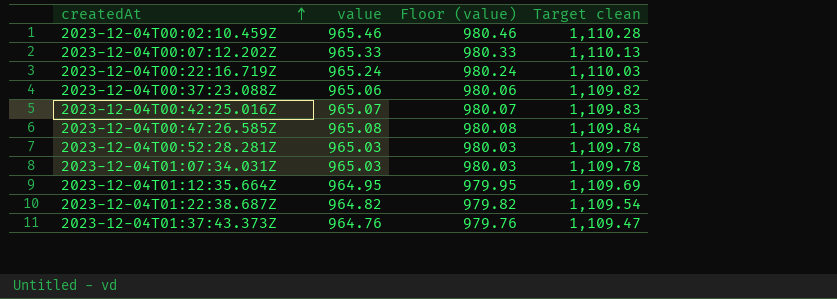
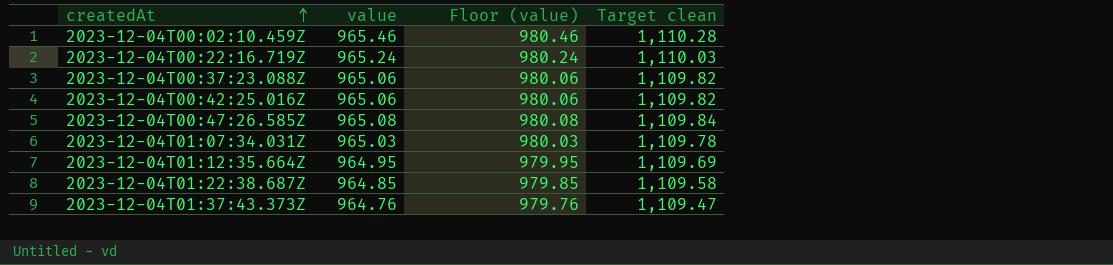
row 2023-12-04T00:07:12.202Z: 965.33 | 980.33 | 1,110.13 -> none
row 2023-12-04T00:52:28.281Z: 965.03 | 980.03 | 1,109.78 -> none
2023-12-04T00:42:25.016Z | value: 965.07 -> 965.06
2023-12-04T00:42:25.016Z | Floor (value): 980.07 -> 980.06
2023-12-04T00:42:25.016Z | Target clean: 1,109.83 -> 1,109.82
2023-12-04T01:22:38.687Z | value: 964.82 -> 964.85
2023-12-04T01:22:38.687Z | Floor (value): 979.82 -> 979.85
2023-12-04T01:22:38.687Z | Target clean: 1,109.54 -> 1,109.58

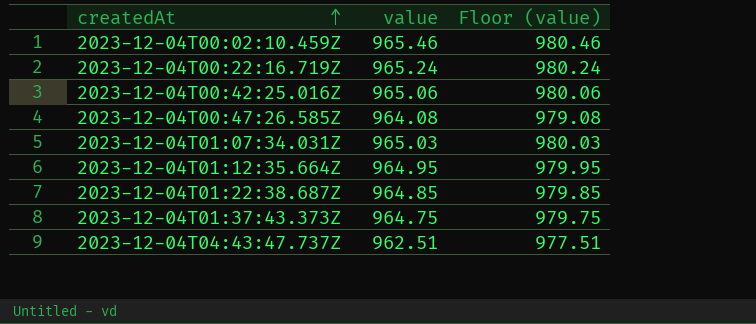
column Target clean | formula: [value] * 1.15 -> none
row 2023-12-04T00:37:23.088Z: 965.06 | 980.06 | 1,109.82 -> none
2023-12-04T00:47:26.585Z | value: 965.08 -> 964.08
2023-12-04T00:47:26.585Z | Floor (value): 980.08 -> 979.08
2023-12-04T01:37:43.373Z | value: 964.76 -> 964.75
2023-12-04T01:37:43.373Z | Floor (value): 979.76 -> 979.75
row 2023-12-04T04:43:47.737Z: none -> 962.51 | 977.51

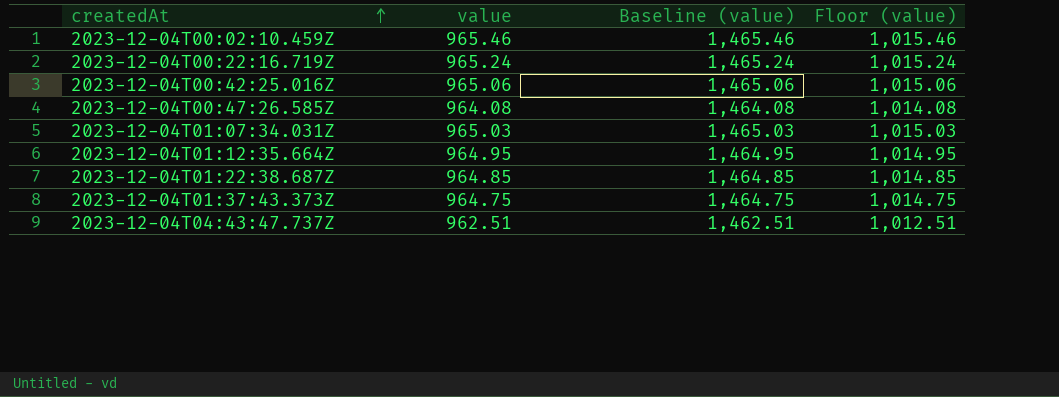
column Baseline (value) | formula: none -> [value] + 500
column Floor (value) | formula: [value] + 15 -> [value] + 50

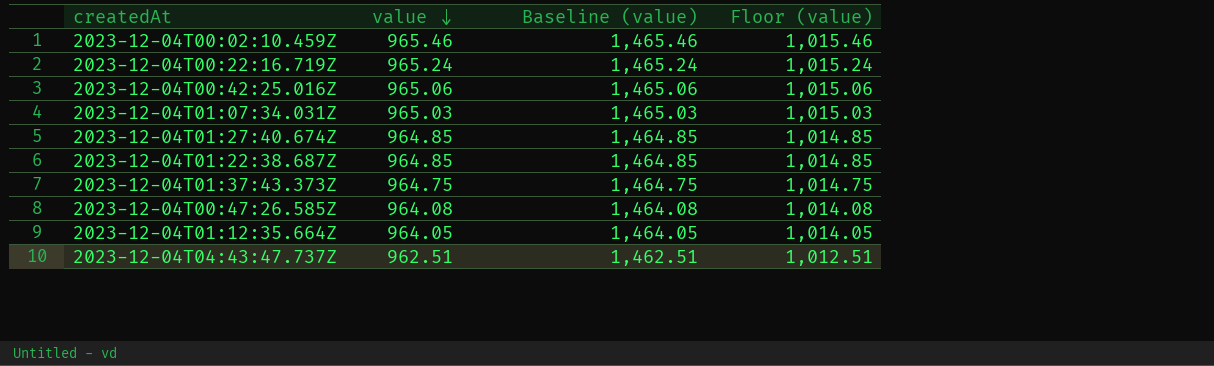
row order: createdAt ascending -> value descending
row 2023-12-04T01:27:40.674Z: none -> 964.85 | 1,464.85 | 1,014.85
2023-12-04T01:12:35.664Z | value: 964.95 -> 964.05
2023-12-04T01:12:35.664Z | Baseline (value): 1,464.95 -> 1,464.05
2023-12-04T01:12:35.664Z | Floor (value): 1,014.95 -> 1,014.05

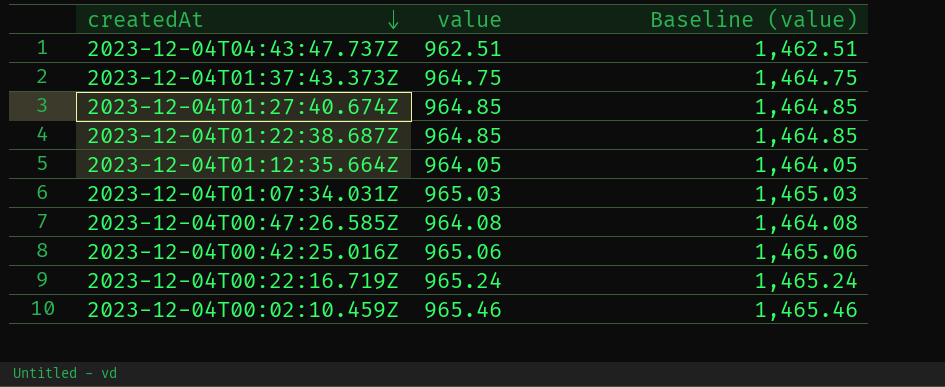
row order: value descending -> createdAt descending
column Floor (value) | formula: [value] + 50 -> none

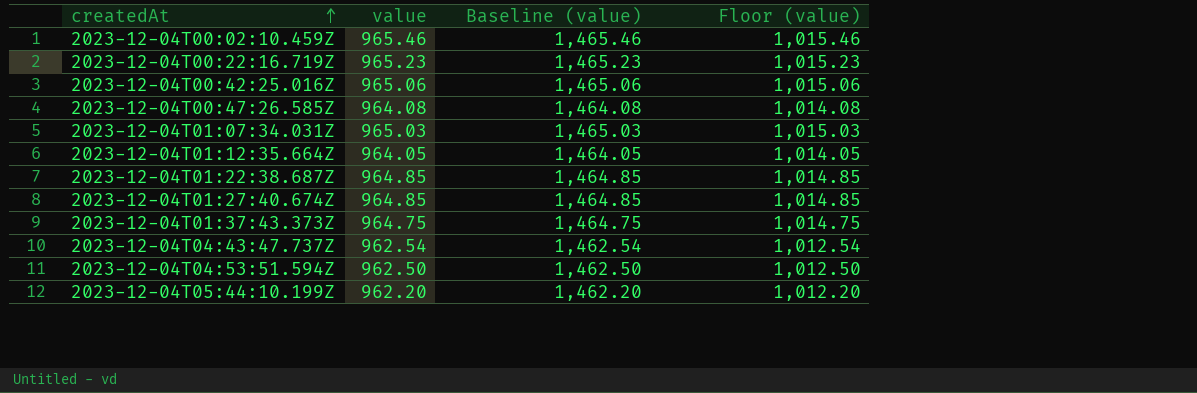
row order: createdAt descending -> createdAt ascending
column Floor (value) | formula: none -> [value] + 50
2023-12-04T00:22:16.719Z | value: 965.24 -> 965.23
2023-12-04T00:22:16.719Z | Baseline (value): 1,465.24 -> 1,465.23
2023-12-04T04:43:47.737Z | value: 962.51 -> 962.54
2023-12-04T04:43:47.737Z | Baseline (value): 1,462.51 -> 1,462.54
row 2023-12-04T04:53:51.594Z: none -> 962.50 | 1,462.50 | 1,012.50
row 2023-12-04T05:44:10.199Z: none -> 962.20 | 1,462.20 | 1,012.20

